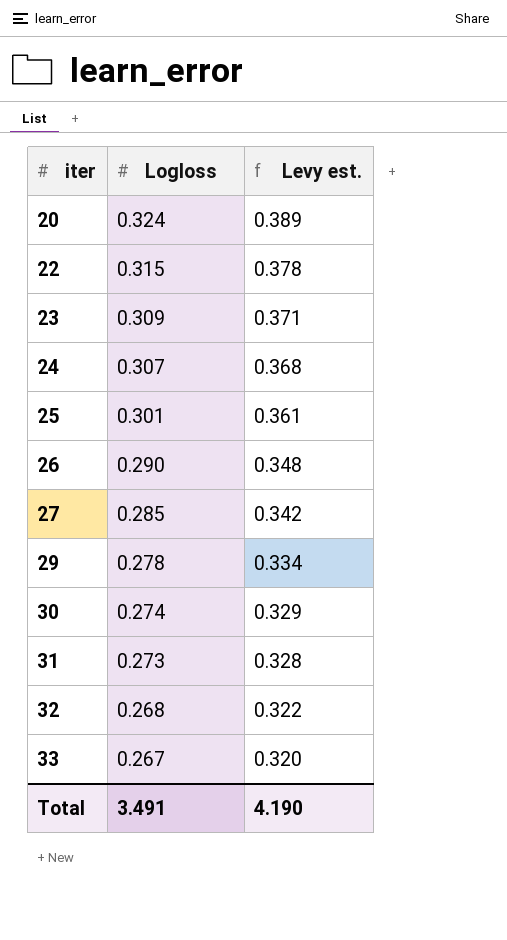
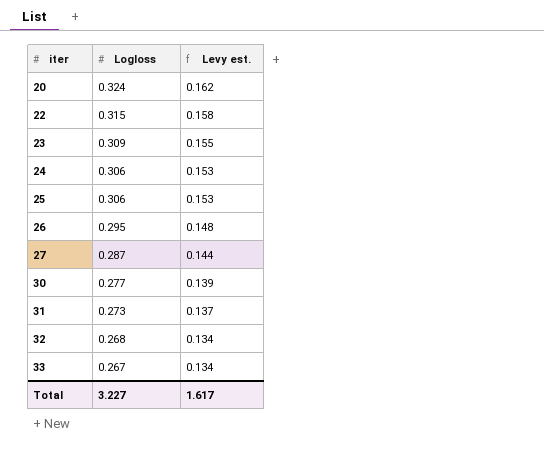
column Levy est. | formula: [Logloss] * 1.2 -> [Logloss] * 0.5
row 29: 0.278 | 0.334 -> none
24 | Logloss: 0.307 -> 0.306
25 | Logloss: 0.301 -> 0.306
26 | Logloss: 0.290 -> 0.295
27 | Logloss: 0.285 -> 0.287
30 | Logloss: 0.274 -> 0.277
Total | Logloss: 3.491 -> 3.227
Total | Levy est.: 4.190 -> 1.617

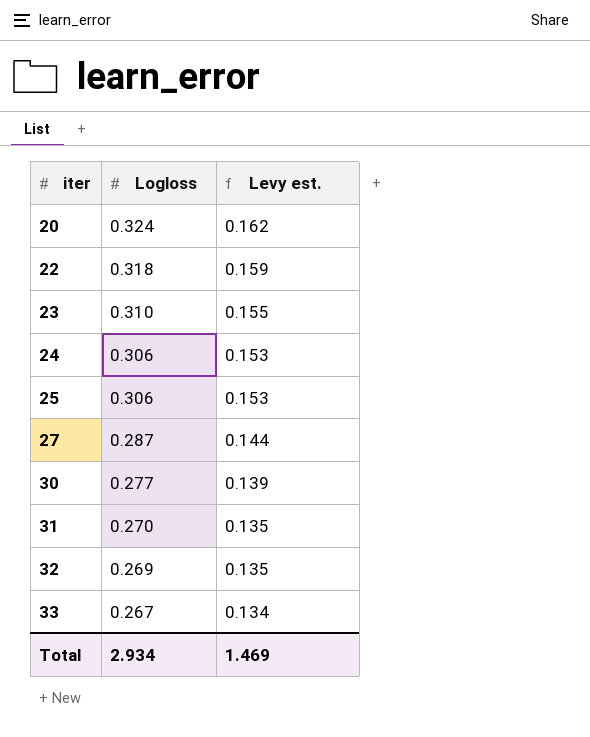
row 26: 0.295 | 0.148 -> none
22 | Logloss: 0.315 -> 0.318
22 | Levy est.: 0.158 -> 0.159
23 | Logloss: 0.309 -> 0.310
31 | Logloss: 0.273 -> 0.270
31 | Levy est.: 0.137 -> 0.135
32 | Logloss: 0.268 -> 0.269
32 | Levy est.: 0.134 -> 0.135
Total | Logloss: 3.227 -> 2.934
Total | Levy est.: 1.617 -> 1.469

